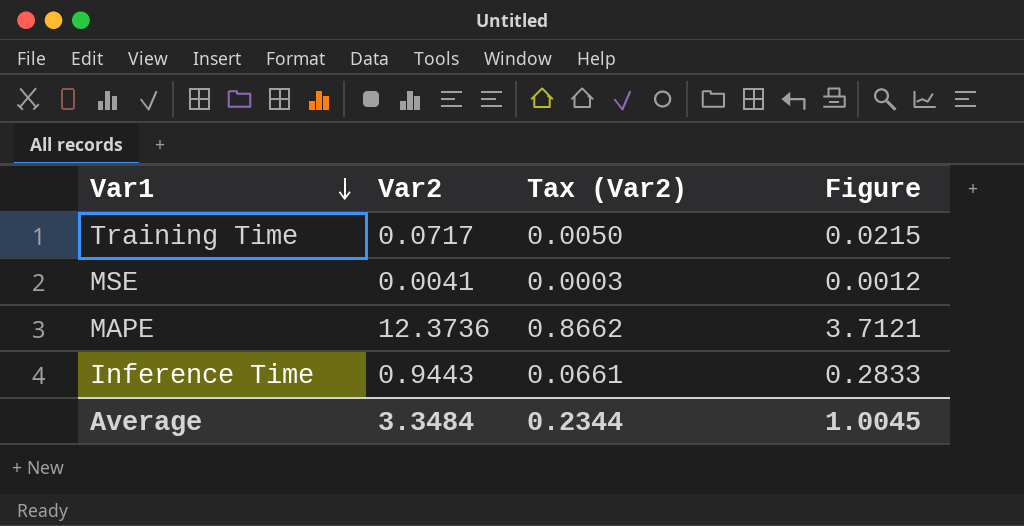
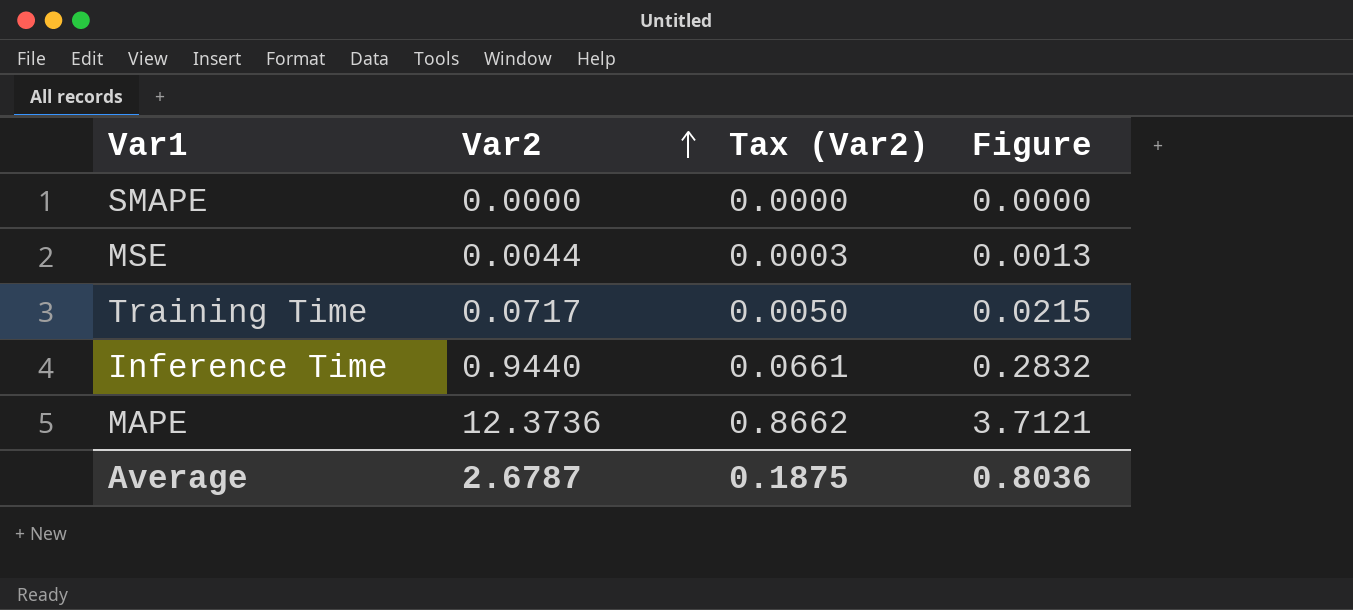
row order: Var1 descending -> Var2 ascending
row SMAPE: none -> 0.0000 | 0.0000 | 0.0000
MSE | Var2: 0.0041 -> 0.0044
MSE | Figure: 0.0012 -> 0.0013
Inference Time | Var2: 0.9443 -> 0.9440
Inference Time | Figure: 0.2833 -> 0.2832
Average | Var2: 3.3484 -> 2.6787
Average | Tax (Var2): 0.2344 -> 0.1875
Average | Figure: 1.0045 -> 0.8036

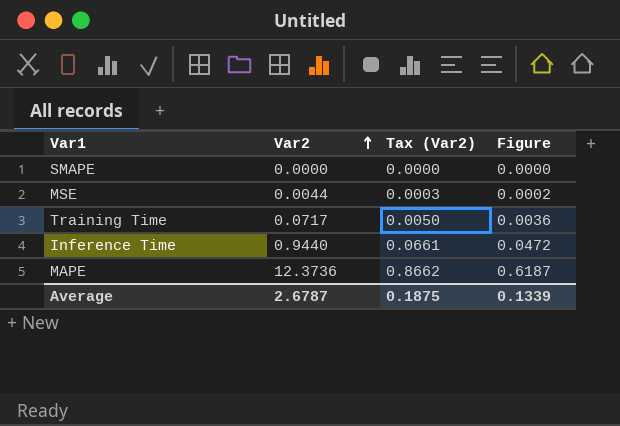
column Figure | formula: [Var2] * 0.3 -> [Var2] * 0.05
Average | Figure: 0.8036 -> 0.1339

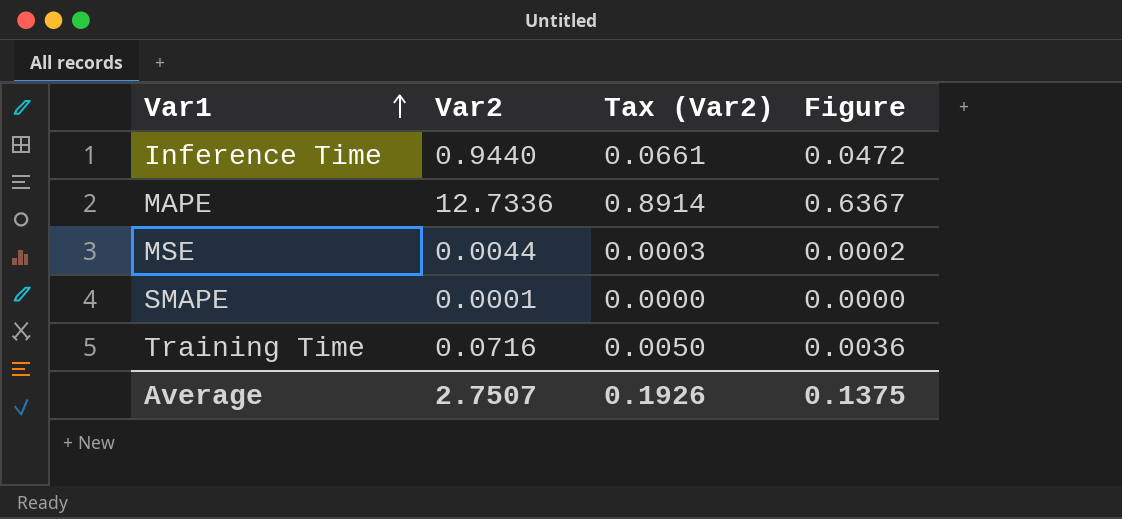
row order: Var2 ascending -> Var1 ascending
MAPE | Var2: 12.3736 -> 12.7336
MAPE | Tax (Var2): 0.8662 -> 0.8914
MAPE | Figure: 0.6187 -> 0.6367
SMAPE | Var2: 0.0000 -> 0.0001
Training Time | Var2: 0.0717 -> 0.0716
Average | Var2: 2.6787 -> 2.7507
Average | Tax (Var2): 0.1875 -> 0.1926
Average | Figure: 0.1339 -> 0.1375

